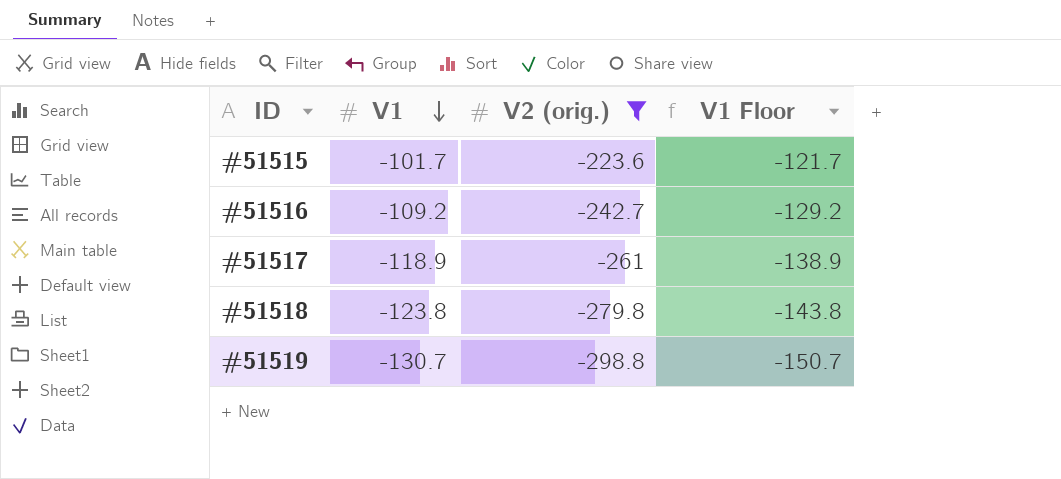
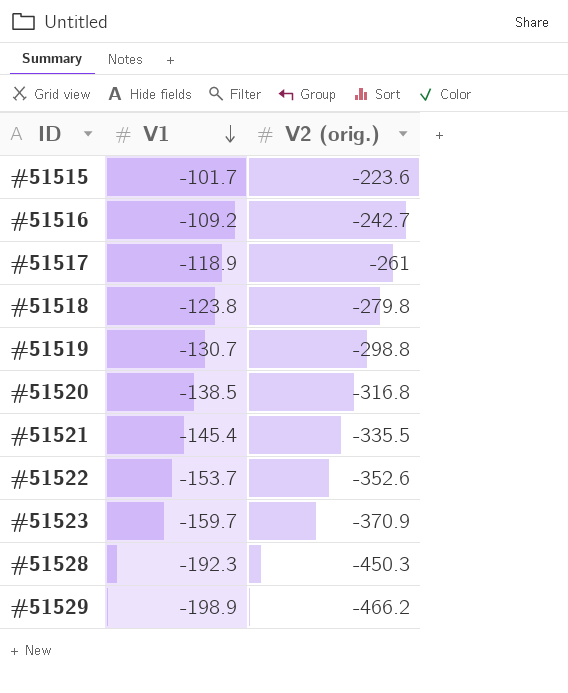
filter: V2 (orig.) >= -298.8 -> none
column V1 Floor | formula: [V1] - 20 -> none

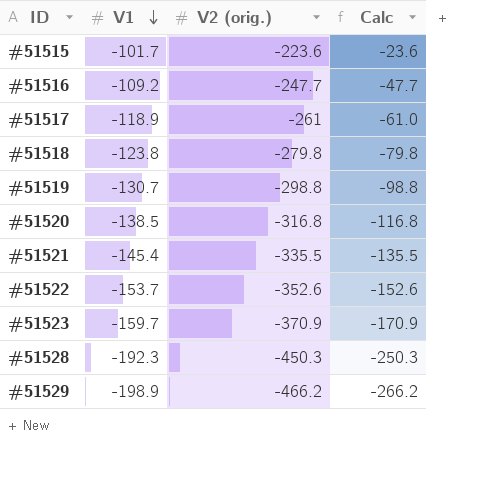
column Calc | formula: none -> [V2 (orig.)] + 200
#51516 | V2 (orig.): -242.7 -> -247.7

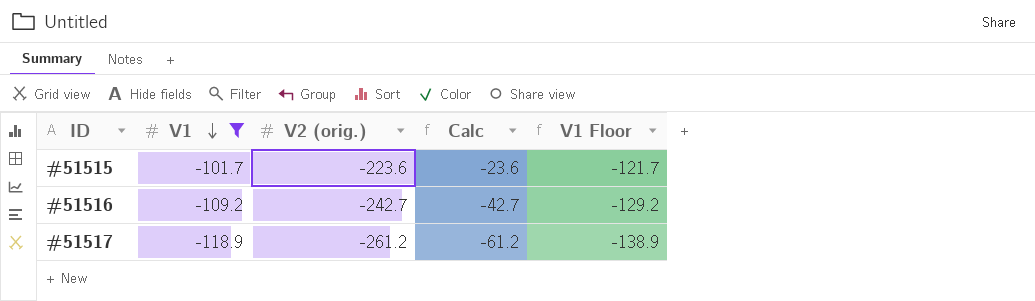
filter: none -> V1 >= -118.9
column V1 Floor | formula: none -> [V1] - 20
#51516 | V2 (orig.): -247.7 -> -242.7
#51516 | Calc: -47.7 -> -42.7
#51517 | V2 (orig.): -261 -> -261.2
#51517 | Calc: -61.0 -> -61.2

